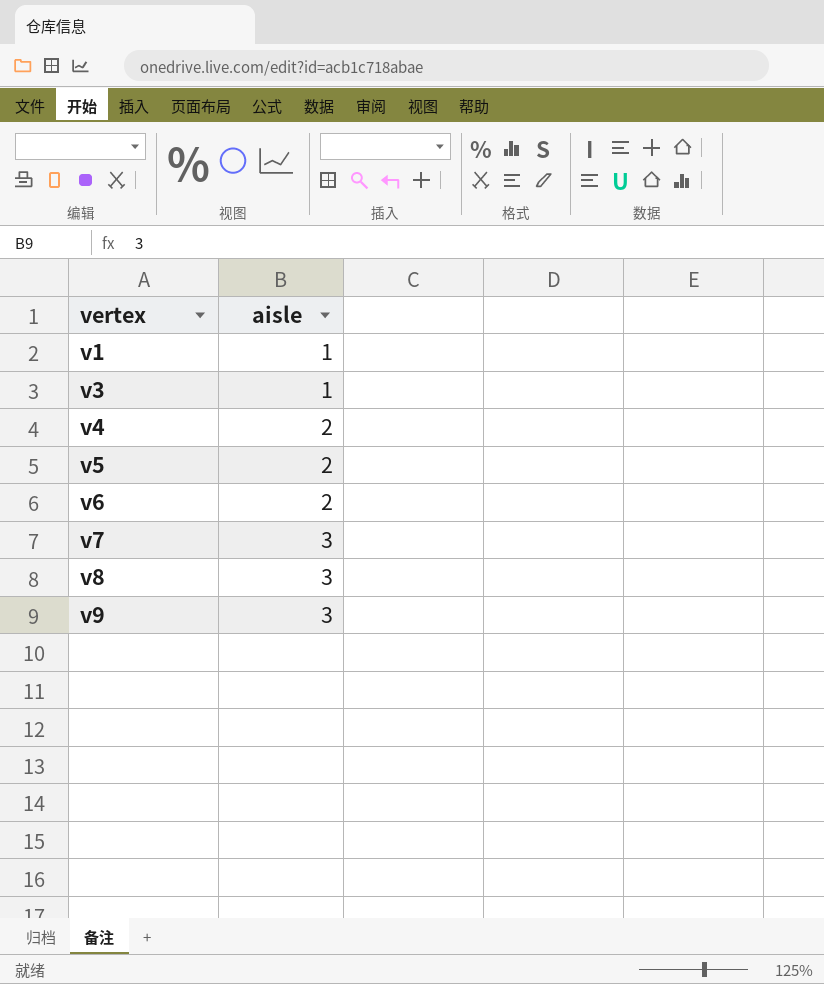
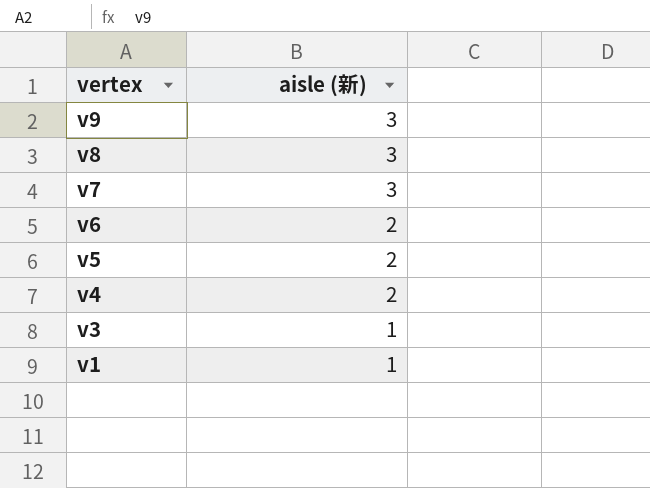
row order: vertex ascending -> vertex descending
column name: aisle -> aisle (新)

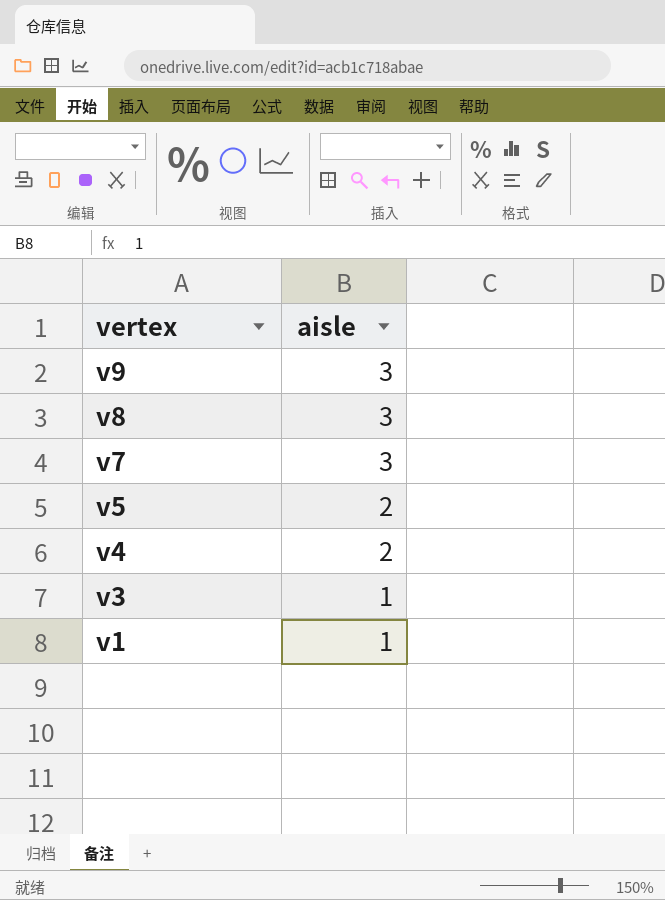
column name: aisle (新) -> aisle
row v6: 2 -> none

